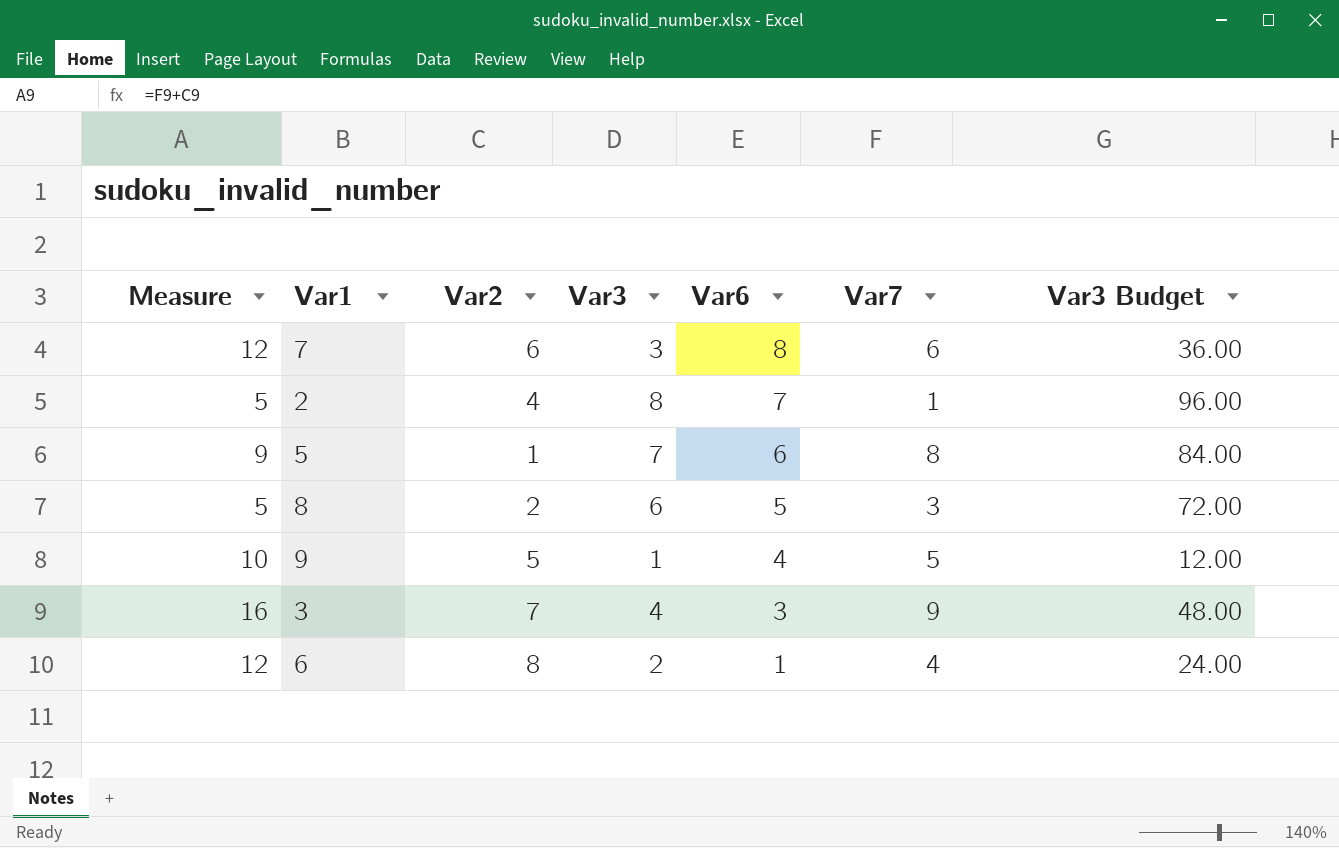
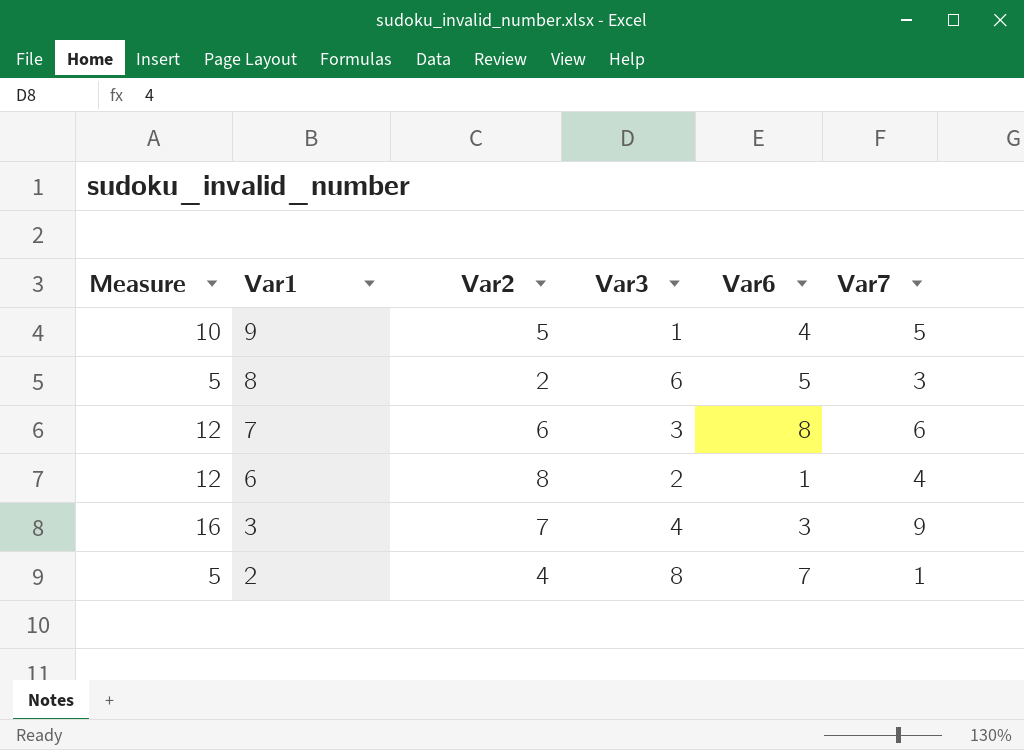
row order: Var6 descending -> Var1 descending
column Var3 Budget | formula: [Var3] * 12 -> none
row 5: 9 | 1 | 7 | 6 | 8 | 84.00 -> none

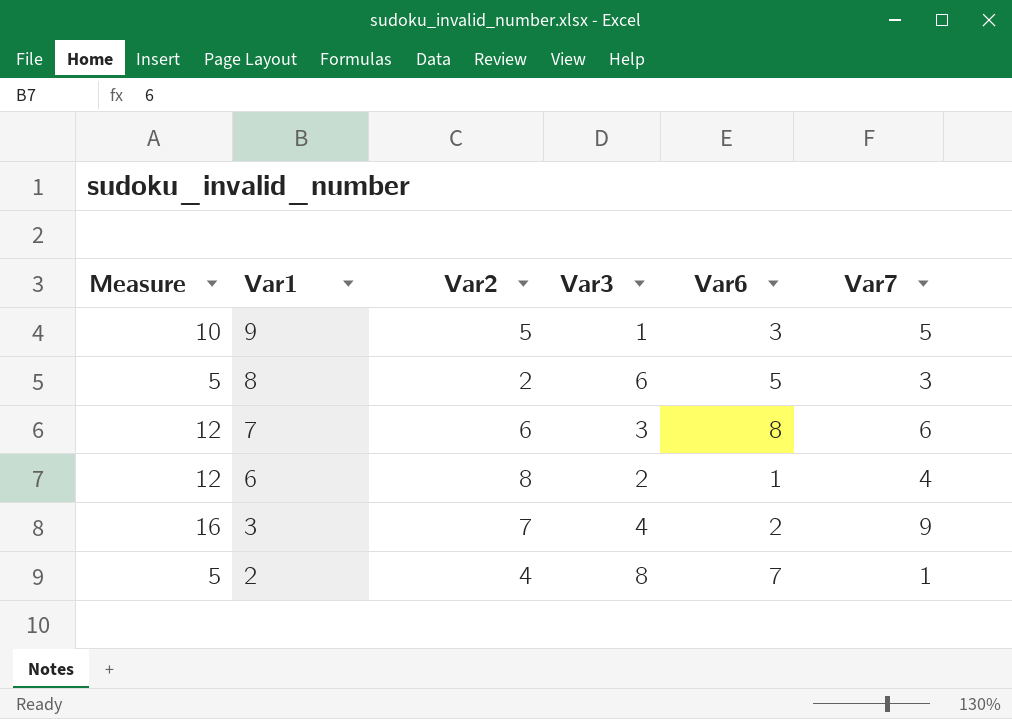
9 | Var6: 4 -> 3
3 | Var6: 3 -> 2

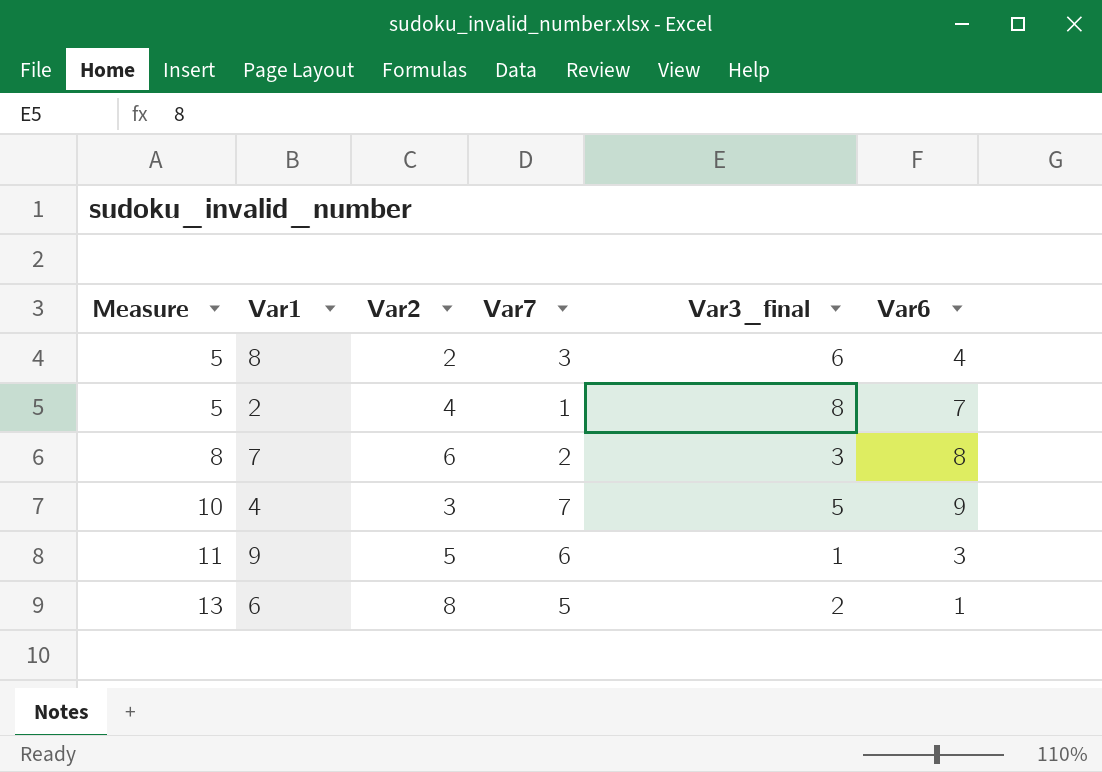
row order: Var1 descending -> Measure ascending
column Var7 | position: 6 -> 4
column name: Var3 -> Var3_final
row 3: 16 | 7 | 4 | 2 | 9 -> none
8 | Var6: 5 -> 4
7 | Measure: 12 -> 8
7 | Var7: 6 -> 2
row 4: none -> 10 | 3 | 7 | 5 | 9
9 | Measure: 10 -> 11
9 | Var7: 5 -> 6
6 | Measure: 12 -> 13
6 | Var7: 4 -> 5

